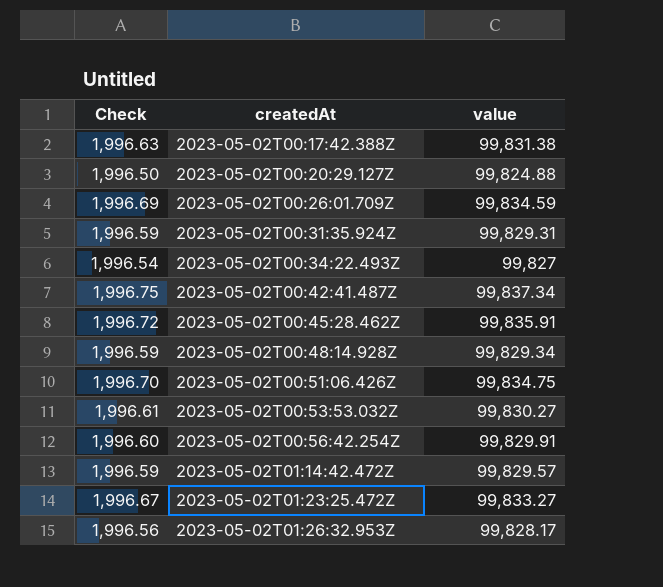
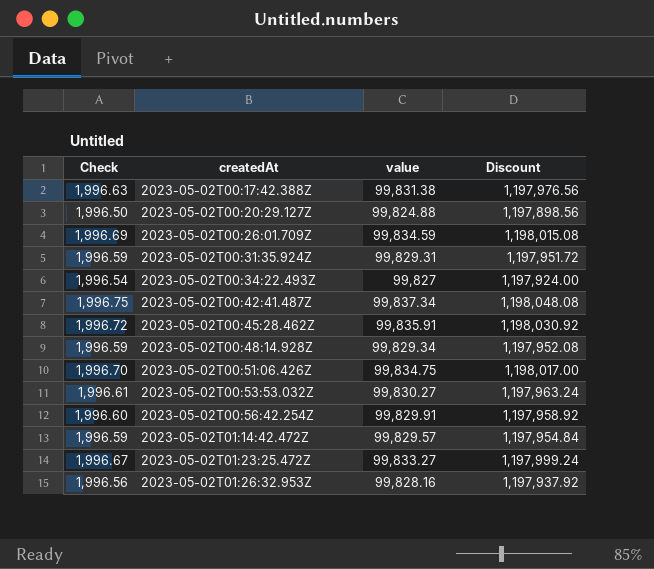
column Discount | formula: none -> [value] * 12
2023-05-02T01:26:32.953Z | value: 99,828.17 -> 99,828.16

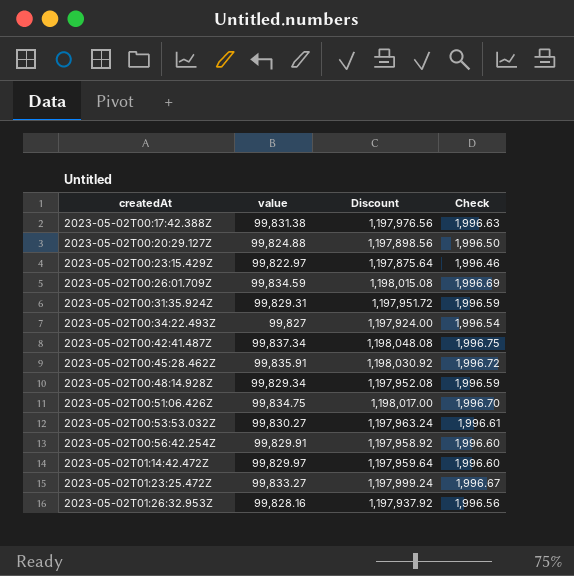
column Check | position: 1 -> 4
row 2023-05-02T00:23:15.429Z: none -> 99,822.97 | 1,197,875.64 | 1,996.46
2023-05-02T01:14:42.472Z | value: 99,829.57 -> 99,829.97
2023-05-02T01:14:42.472Z | Discount: 1,197,954.84 -> 1,197,959.64
2023-05-02T01:14:42.472Z | Check: 1,996.59 -> 1,996.60

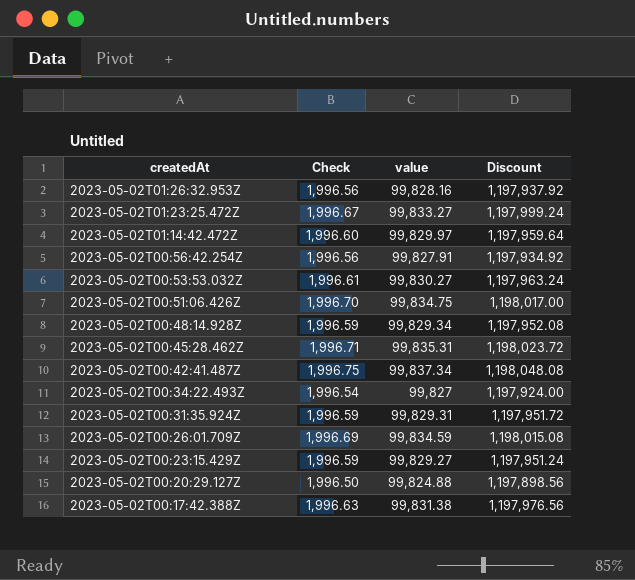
row order: createdAt ascending -> createdAt descending
column Check | position: 4 -> 2
2023-05-02T00:56:42.254Z | Check: 1,996.60 -> 1,996.56
2023-05-02T00:56:42.254Z | value: 99,829.91 -> 99,827.91
2023-05-02T00:56:42.254Z | Discount: 1,197,958.92 -> 1,197,934.92
2023-05-02T00:45:28.462Z | Check: 1,996.72 -> 1,996.71
2023-05-02T00:45:28.462Z | value: 99,835.91 -> 99,835.31
2023-05-02T00:45:28.462Z | Discount: 1,198,030.92 -> 1,198,023.72
2023-05-02T00:23:15.429Z | Check: 1,996.46 -> 1,996.59
2023-05-02T00:23:15.429Z | value: 99,822.97 -> 99,829.27
2023-05-02T00:23:15.429Z | Discount: 1,197,875.64 -> 1,197,951.24

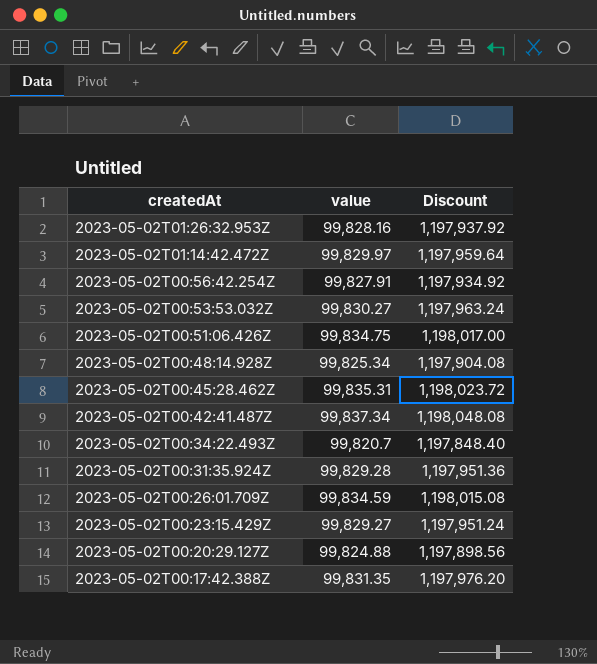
column Check | formula: [value] * 0.02 -> none
row 2023-05-02T01:23:25.472Z: 1,996.67 | 99,833.27 | 1,197,999.24 -> none
2023-05-02T00:48:14.928Z | value: 99,829.34 -> 99,825.34
2023-05-02T00:48:14.928Z | Discount: 1,197,952.08 -> 1,197,904.08
2023-05-02T00:34:22.493Z | value: 99,827 -> 99,820.7
2023-05-02T00:34:22.493Z | Discount: 1,197,924.00 -> 1,197,848.40
2023-05-02T00:31:35.924Z | value: 99,829.31 -> 99,829.28
2023-05-02T00:31:35.924Z | Discount: 1,197,951.72 -> 1,197,951.36
2023-05-02T00:17:42.388Z | value: 99,831.38 -> 99,831.35
2023-05-02T00:17:42.388Z | Discount: 1,197,976.56 -> 1,197,976.20

